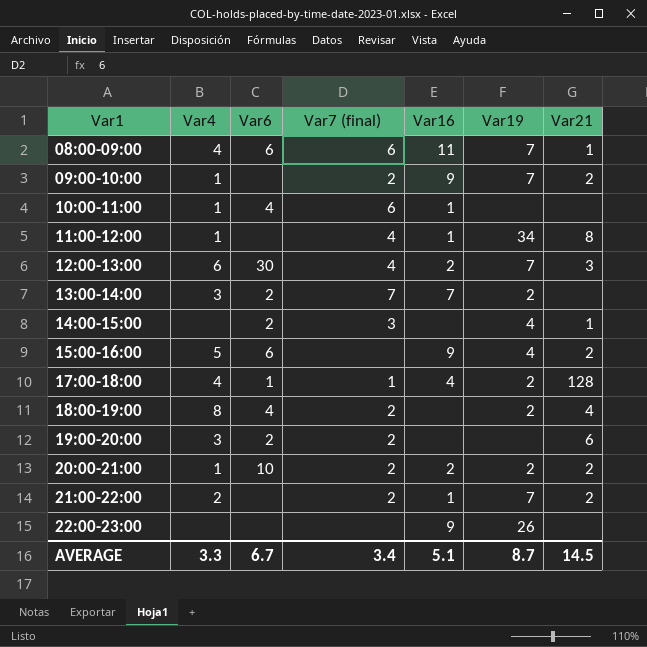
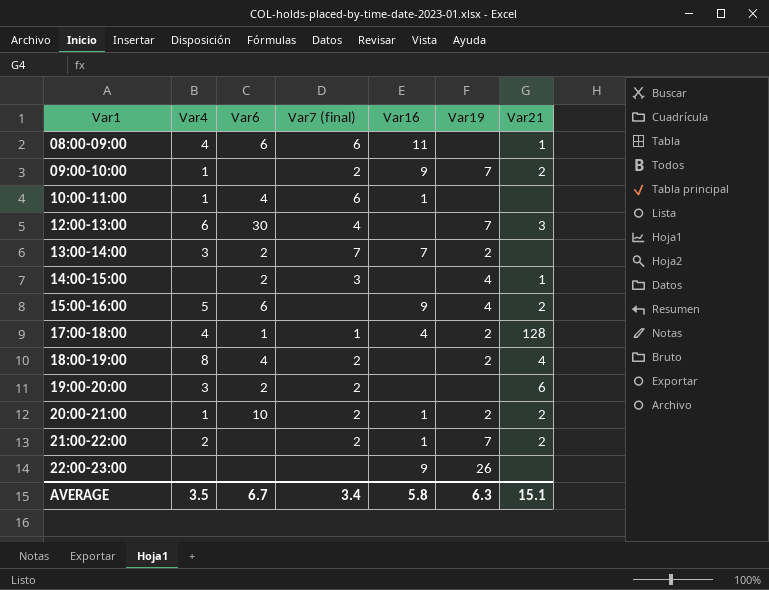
row 11:00-12:00: 1 | none | 4 | 1 | 34 | 8 -> none
08:00-09:00 | Var19: 7 -> none
12:00-13:00 | Var16: 2 -> none
20:00-21:00 | Var16: 2 -> 1
AVERAGE | Var4: 3.3 -> 3.5
AVERAGE | Var16: 5.1 -> 5.8
AVERAGE | Var19: 8.7 -> 6.3
AVERAGE | Var21: 14.5 -> 15.1

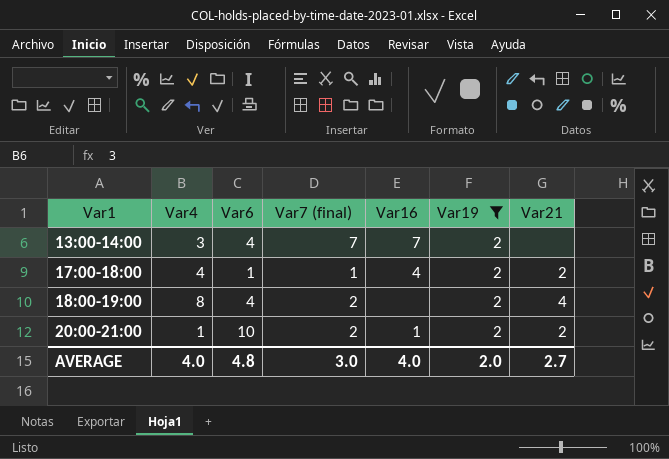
filter: none -> Var19 = 2
13:00-14:00 | Var6: 2 -> 4
17:00-18:00 | Var21: 128 -> 2
AVERAGE | Var4: 3.5 -> 4.0
AVERAGE | Var6: 6.7 -> 4.8
AVERAGE | Var7 (final): 3.4 -> 3.0
AVERAGE | Var16: 5.8 -> 4.0
AVERAGE | Var19: 6.3 -> 2.0
AVERAGE | Var21: 15.1 -> 2.7

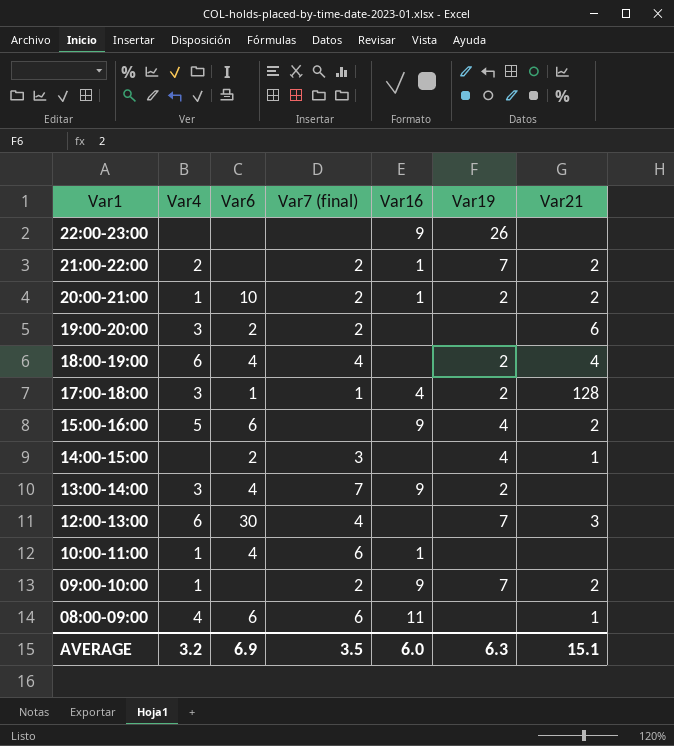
filter: Var19 = 2 -> none
row order: Var1 ascending -> Var1 descending
18:00-19:00 | Var4: 8 -> 6
18:00-19:00 | Var7 (final): 2 -> 4
17:00-18:00 | Var4: 4 -> 3
17:00-18:00 | Var21: 2 -> 128
13:00-14:00 | Var16: 7 -> 9
AVERAGE | Var4: 4.0 -> 3.2
AVERAGE | Var6: 4.8 -> 6.9
AVERAGE | Var7 (final): 3.0 -> 3.5
AVERAGE | Var16: 4.0 -> 6.0
AVERAGE | Var19: 2.0 -> 6.3
AVERAGE | Var21: 2.7 -> 15.1

